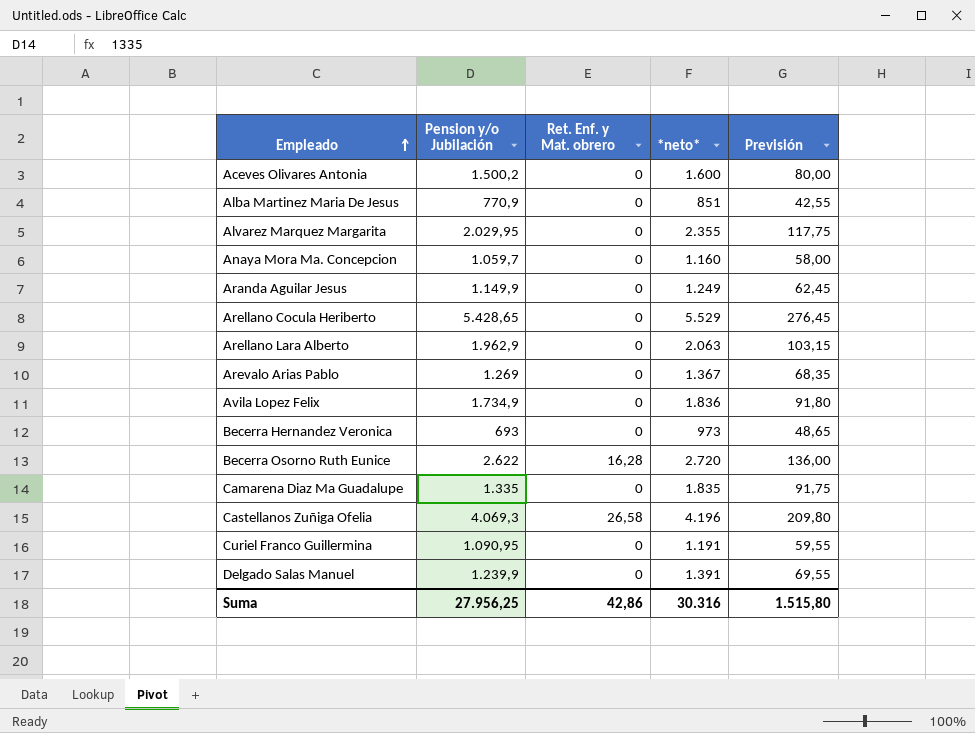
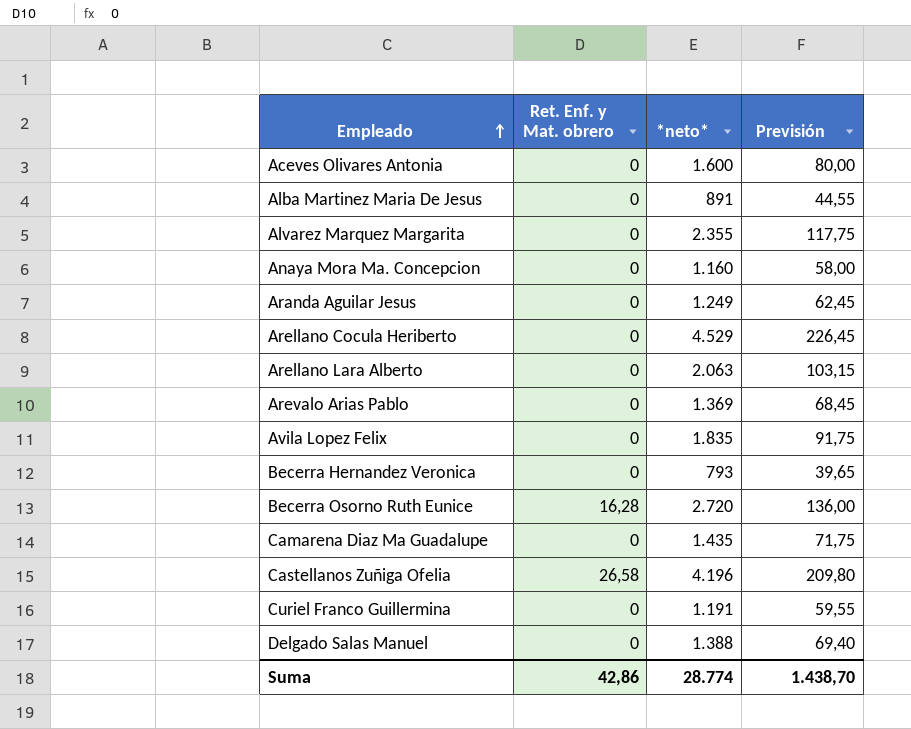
column Pension y/o Jubilación | position: 2 -> none
Alba Martinez Maria De Jesus | *neto*: 851 -> 891
Alba Martinez Maria De Jesus | Previsión: 42,55 -> 44,55
Arellano Cocula Heriberto | *neto*: 5.529 -> 4.529
Arellano Cocula Heriberto | Previsión: 276,45 -> 226,45
Arevalo Arias Pablo | *neto*: 1.367 -> 1.369
Arevalo Arias Pablo | Previsión: 68,35 -> 68,45
Avila Lopez Felix | *neto*: 1.836 -> 1.835
Avila Lopez Felix | Previsión: 91,80 -> 91,75
Becerra Hernandez Veronica | *neto*: 973 -> 793
Becerra Hernandez Veronica | Previsión: 48,65 -> 39,65
Camarena Diaz Ma Guadalupe | *neto*: 1.835 -> 1.435
Camarena Diaz Ma Guadalupe | Previsión: 91,75 -> 71,75
Delgado Salas Manuel | *neto*: 1.391 -> 1.388
Delgado Salas Manuel | Previsión: 69,55 -> 69,40
Suma | *neto*: 30.316 -> 28.774
Suma | Previsión: 1.515,80 -> 1.438,70

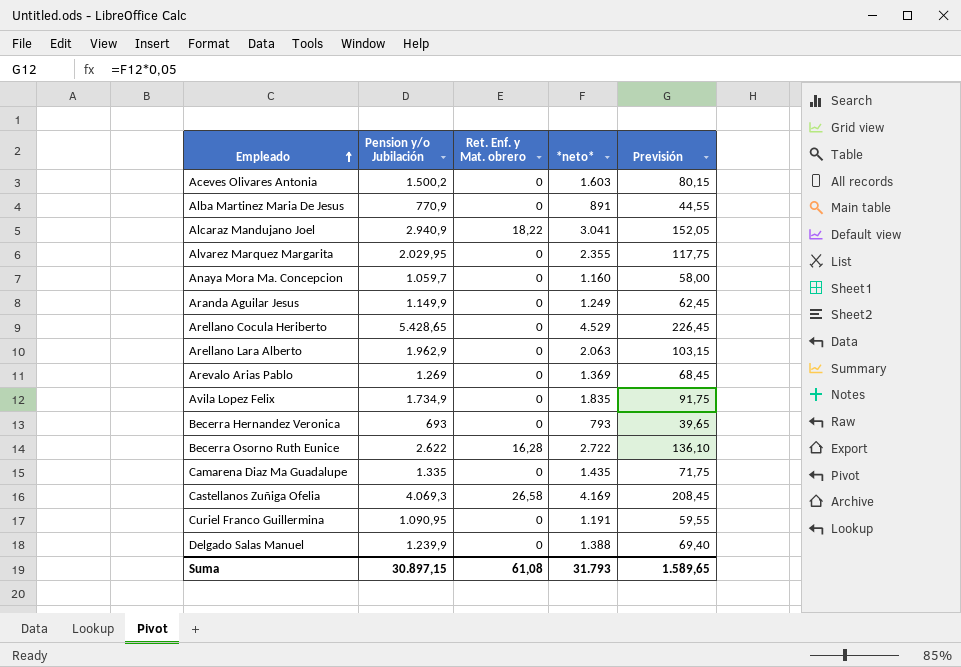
column Pension y/o Jubilación | position: none -> 2
Aceves Olivares Antonia | *neto*: 1.600 -> 1.603
Aceves Olivares Antonia | Previsión: 80,00 -> 80,15
row Alcaraz Mandujano Joel: none -> 2.940,9 | 18,22 | 3.041 | 152,05
Becerra Osorno Ruth Eunice | *neto*: 2.720 -> 2.722
Becerra Osorno Ruth Eunice | Previsión: 136,00 -> 136,10
Castellanos Zuñiga Ofelia | *neto*: 4.196 -> 4.169
Castellanos Zuñiga Ofelia | Previsión: 209,80 -> 208,45
Suma | Ret. Enf. y Mat. obrero: 42,86 -> 61,08
Suma | *neto*: 28.774 -> 31.793
Suma | Previsión: 1.438,70 -> 1.589,65

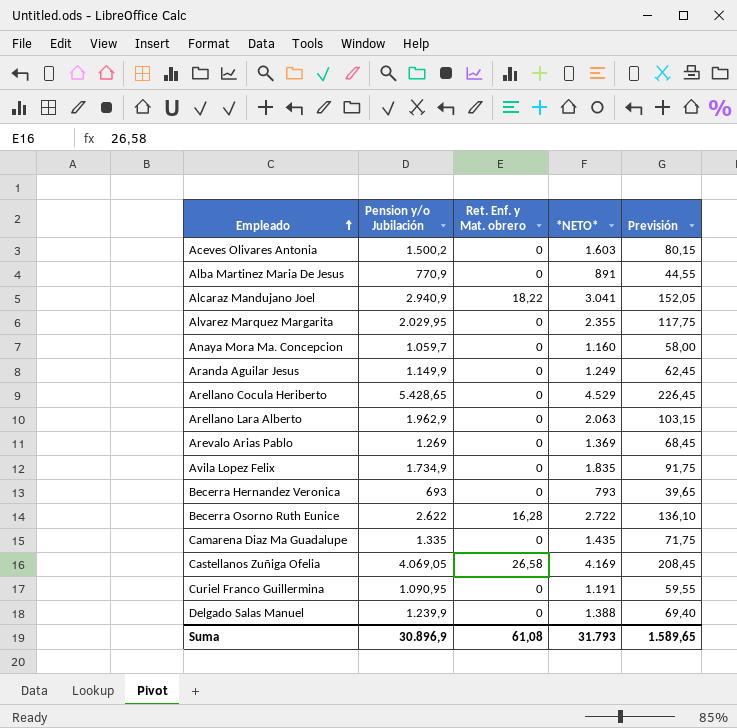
column name: *neto* -> *NETO*
Castellanos Zuñiga Ofelia | Pension y/o Jubilación: 4.069,3 -> 4.069,05
Suma | Pension y/o Jubilación: 30.897,15 -> 30.896,9

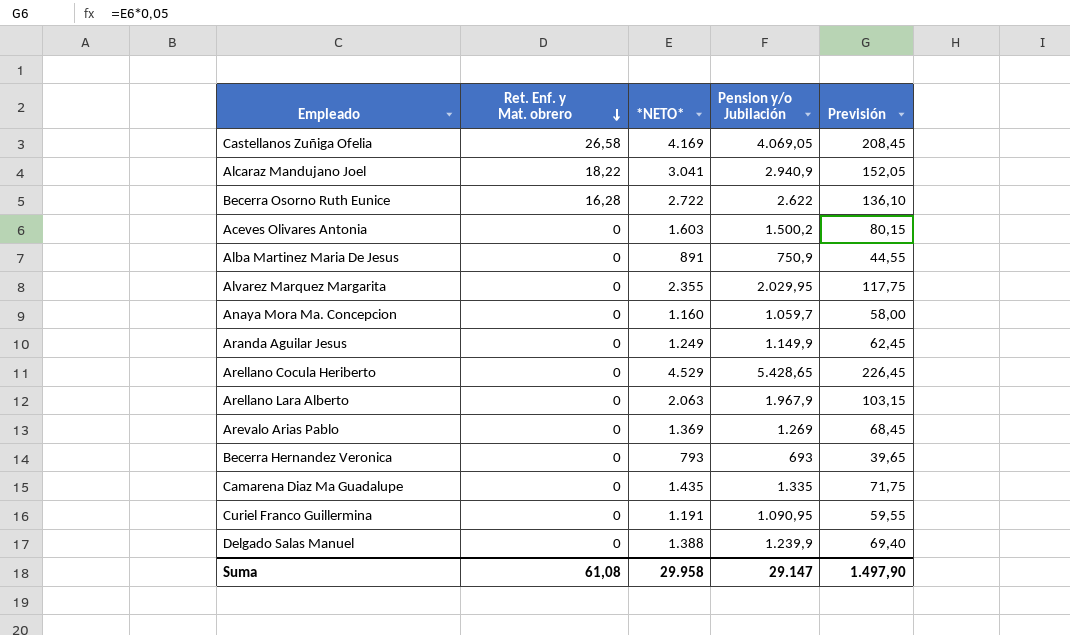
row order: Empleado ascending -> Ret. Enf. y Mat. obrero descending
column Pension y/o Jubilación | position: 2 -> 4
row Avila Lopez Felix: 1.734,9 | 0 | 1.835 | 91,75 -> none
Alba Martinez Maria De Jesus | Pension y/o Jubilación: 770,9 -> 750,9
Arellano Lara Alberto | Pension y/o Jubilación: 1.962,9 -> 1.967,9
Suma | *NETO*: 31.793 -> 29.958
Suma | Pension y/o Jubilación: 30.896,9 -> 29.147
Suma | Previsión: 1.589,65 -> 1.497,90

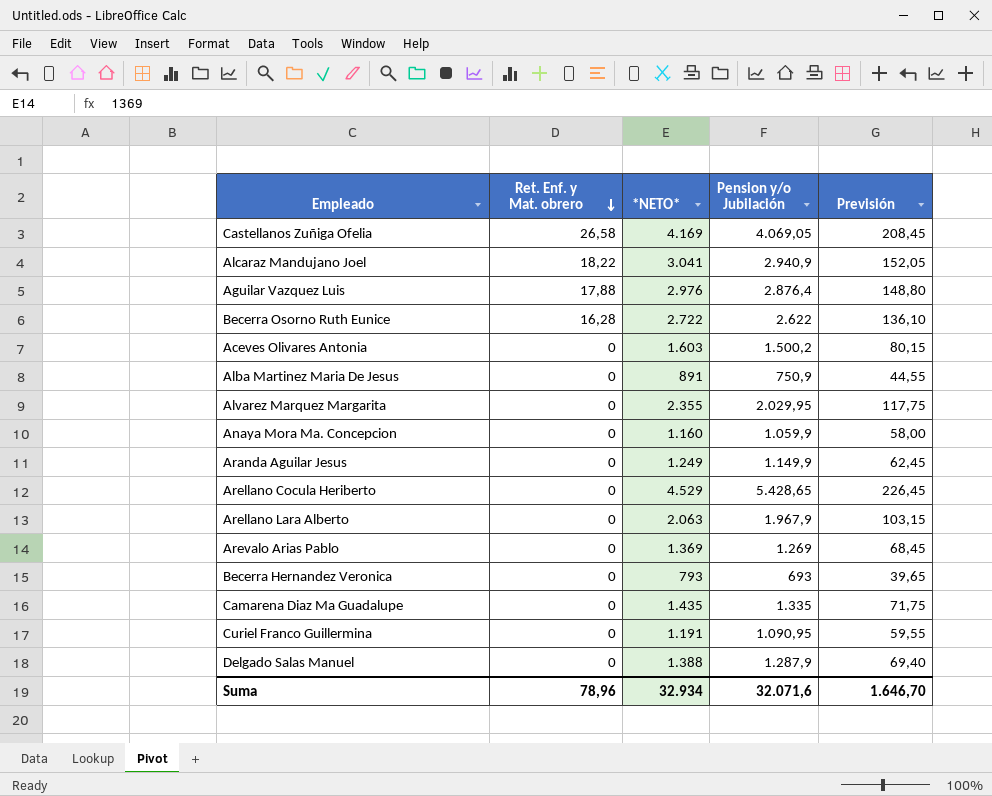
row Aguilar Vazquez Luis: none -> 17,88 | 2.976 | 2.876,4 | 148,80
Anaya Mora Ma. Concepcion | Pension y/o Jubilación: 1.059,7 -> 1.059,9
Delgado Salas Manuel | Pension y/o Jubilación: 1.239,9 -> 1.287,9
Suma | Ret. Enf. y Mat. obrero: 61,08 -> 78,96
Suma | *NETO*: 29.958 -> 32.934
Suma | Pension y/o Jubilación: 29.147 -> 32.071,6
Suma | Previsión: 1.497,90 -> 1.646,70

